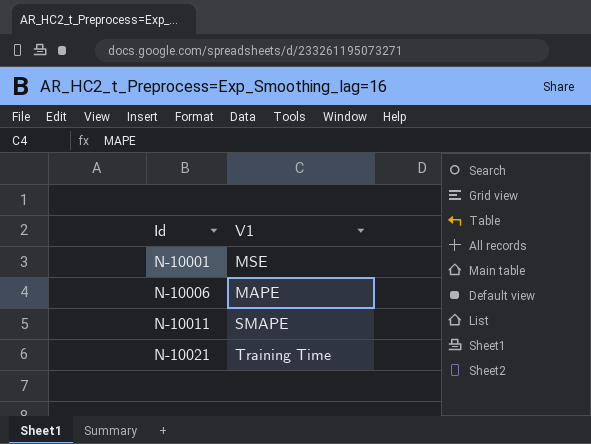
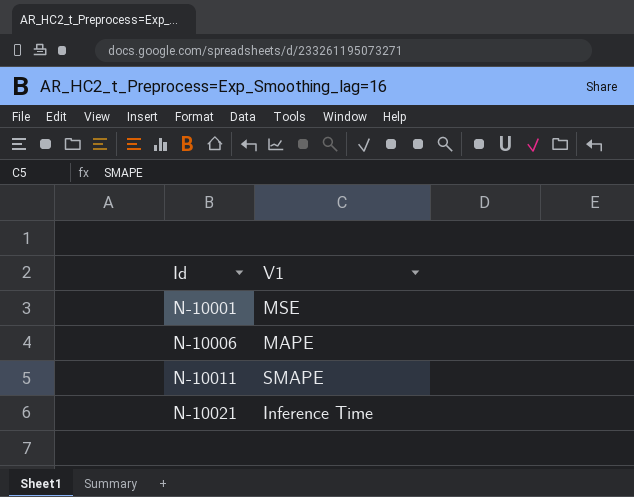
N-10021 | V1: Training Time -> Inference Time

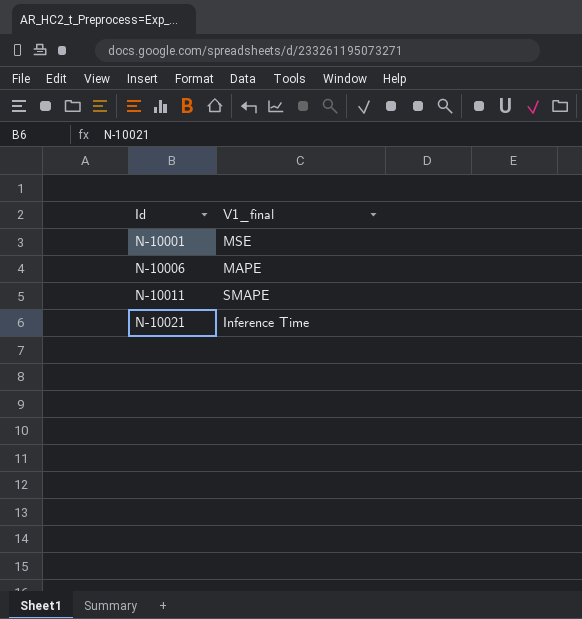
column name: V1 -> V1_final

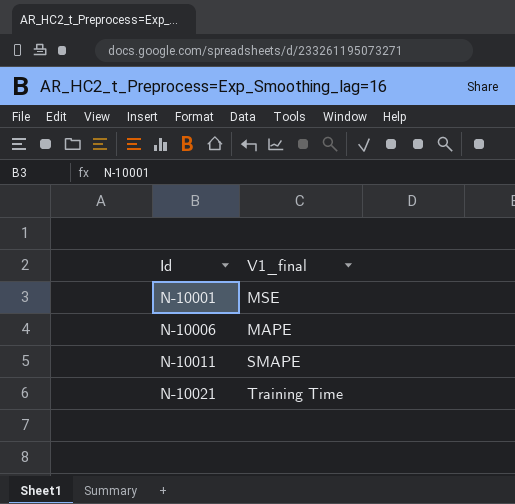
N-10021 | V1_final: Inference Time -> Training Time

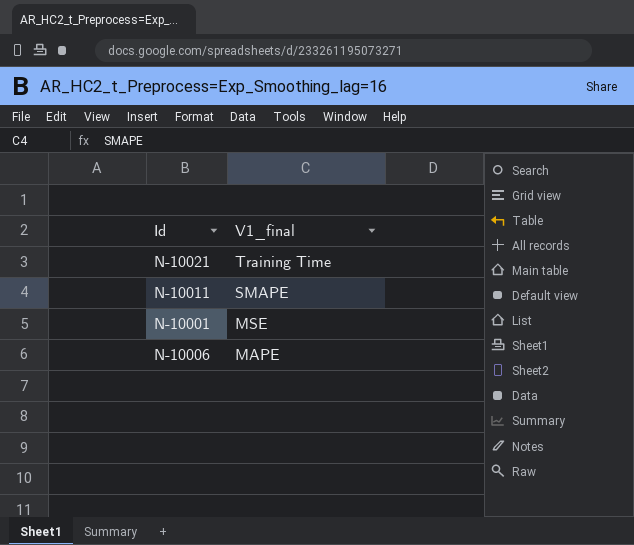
row order: Id ascending -> V1_final descending

